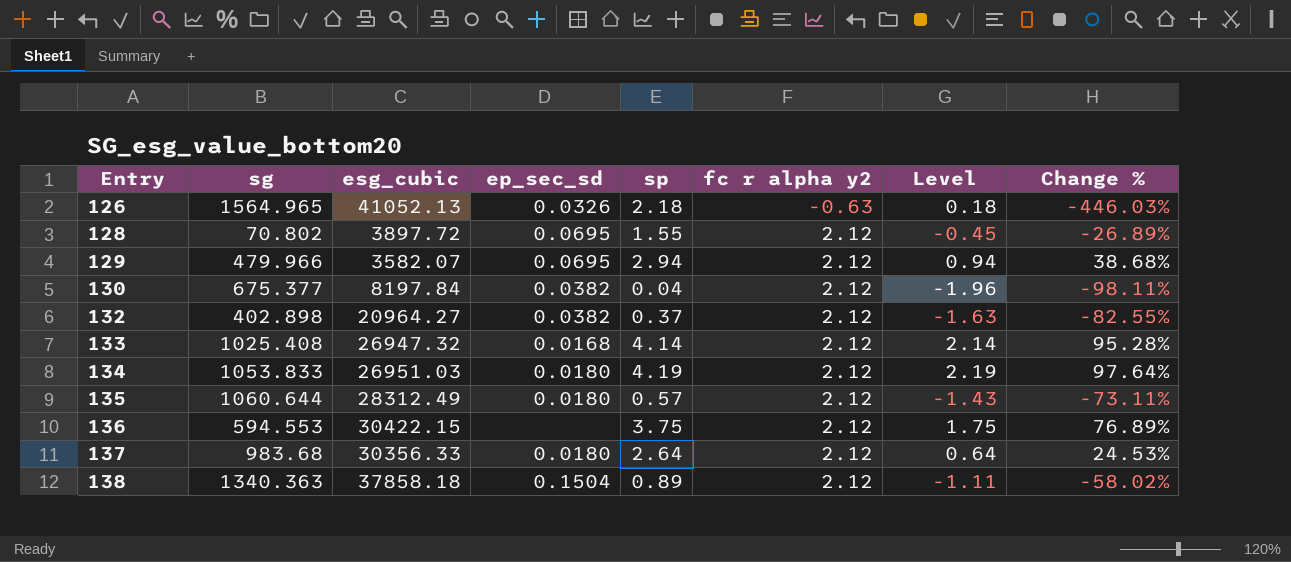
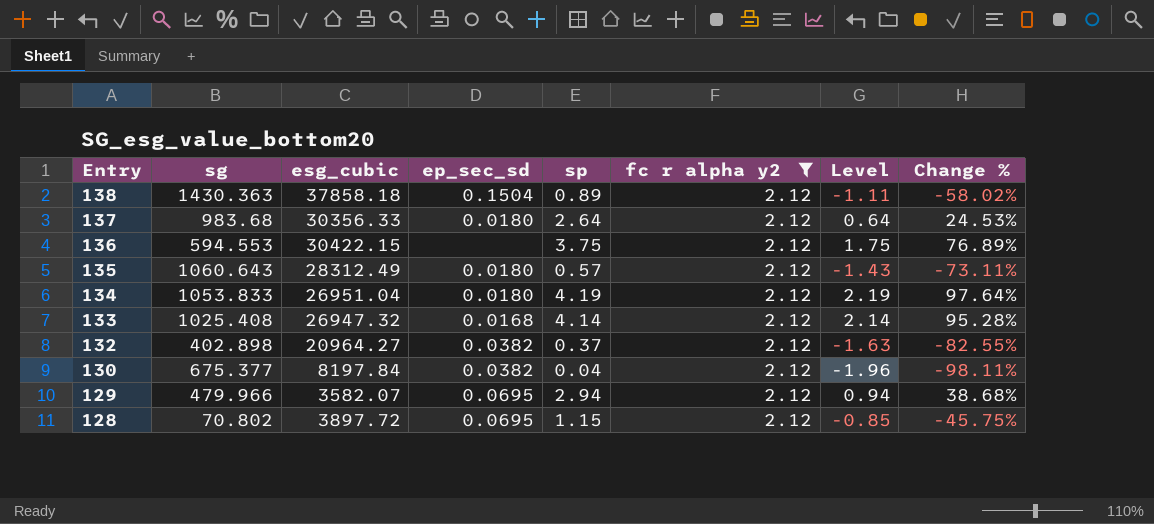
filter: none -> fc r alpha y2 = 2.12
row order: Entry ascending -> Entry descending
138 | sg: 1340.363 -> 1430.363
135 | sg: 1060.644 -> 1060.643
134 | esg_cubic: 26951.03 -> 26951.04
128 | sp: 1.55 -> 1.15
128 | Level: -0.45 -> -0.85
128 | Change %: -26.89% -> -45.75%

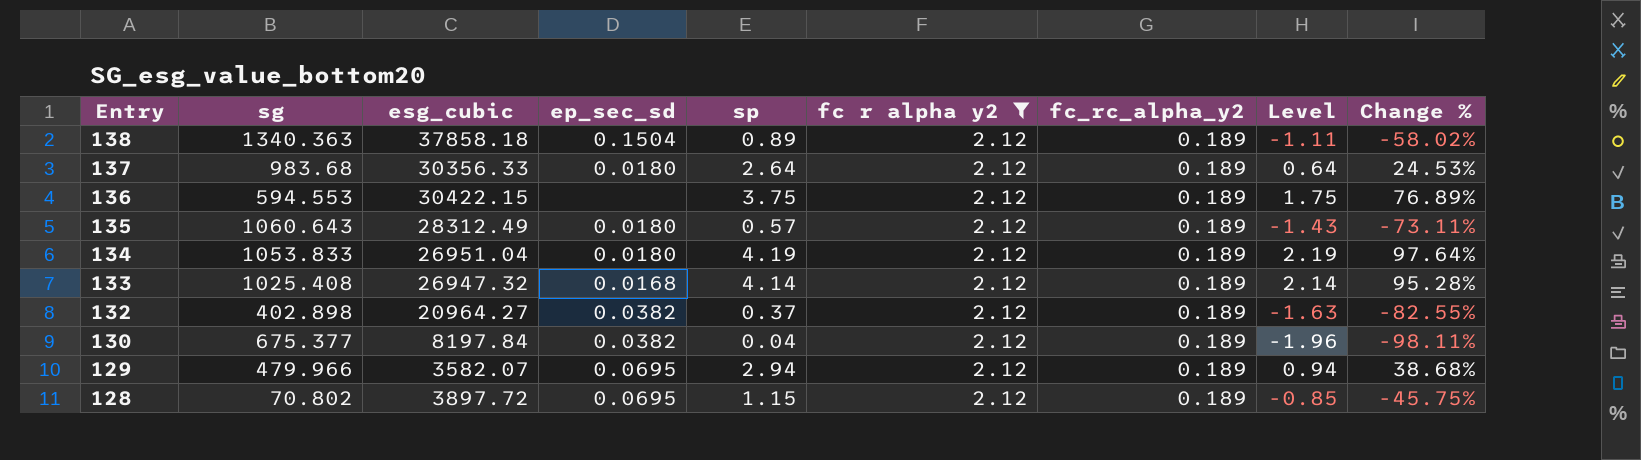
column fc_rc_alpha_y2 | position: none -> 7
138 | sg: 1430.363 -> 1340.363

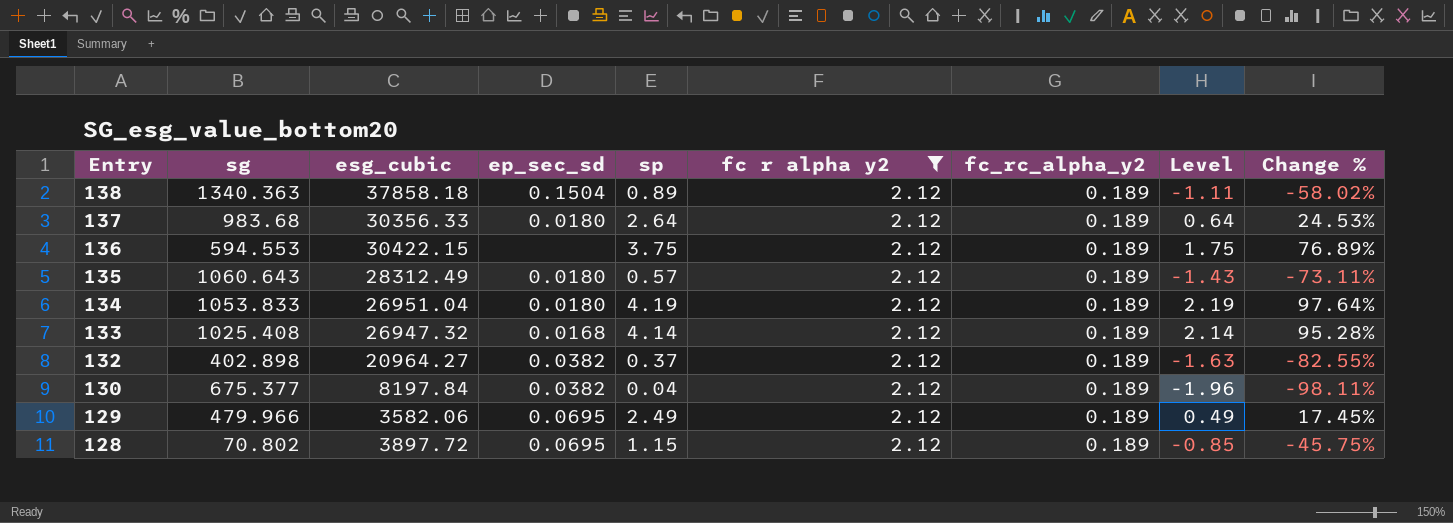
129 | esg_cubic: 3582.07 -> 3582.06
129 | sp: 2.94 -> 2.49
129 | Level: 0.94 -> 0.49
129 | Change %: 38.68% -> 17.45%

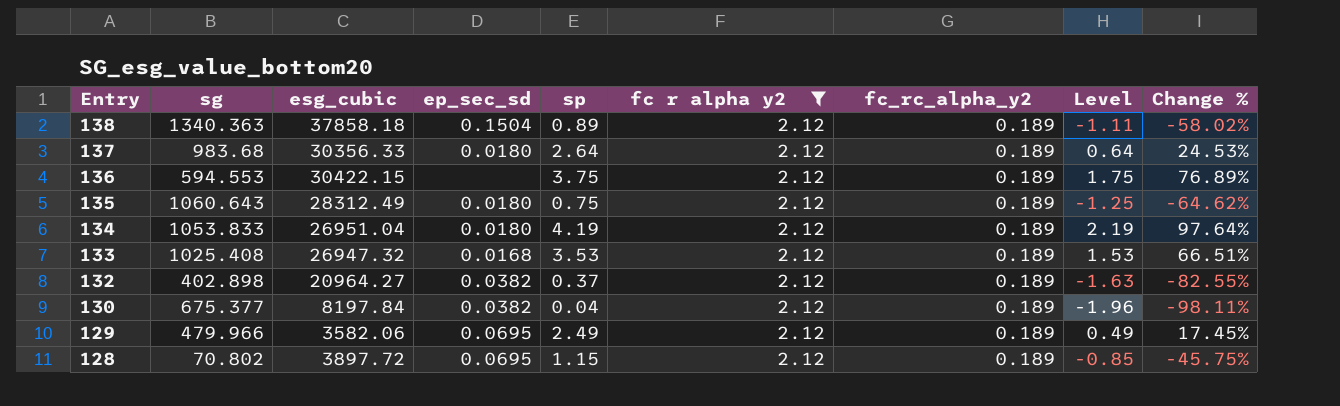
135 | sp: 0.57 -> 0.75
135 | Level: -1.43 -> -1.25
135 | Change %: -73.11% -> -64.62%
133 | sp: 4.14 -> 3.53
133 | Level: 2.14 -> 1.53
133 | Change %: 95.28% -> 66.51%

